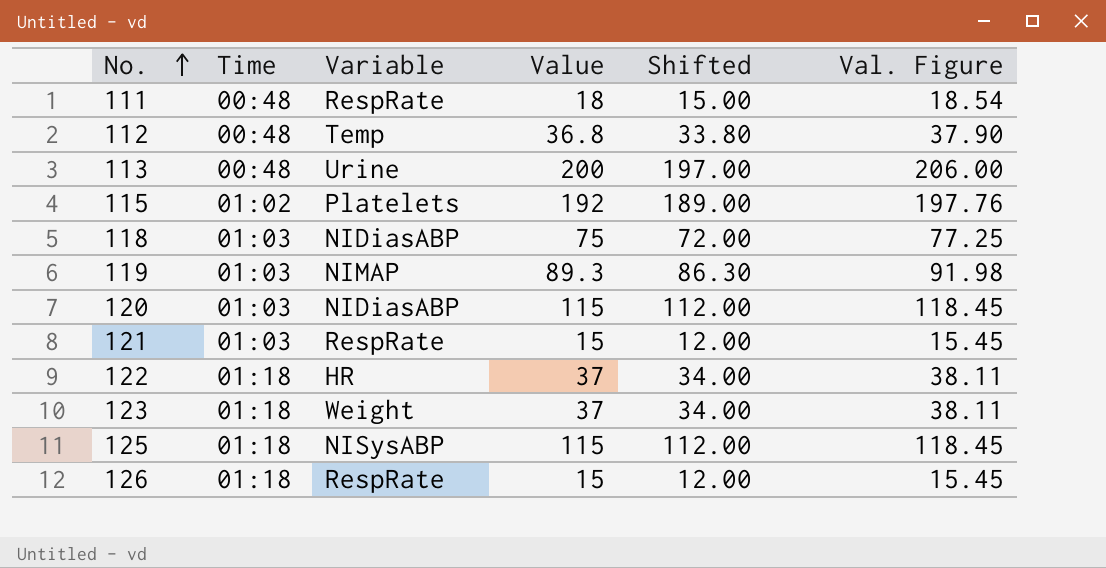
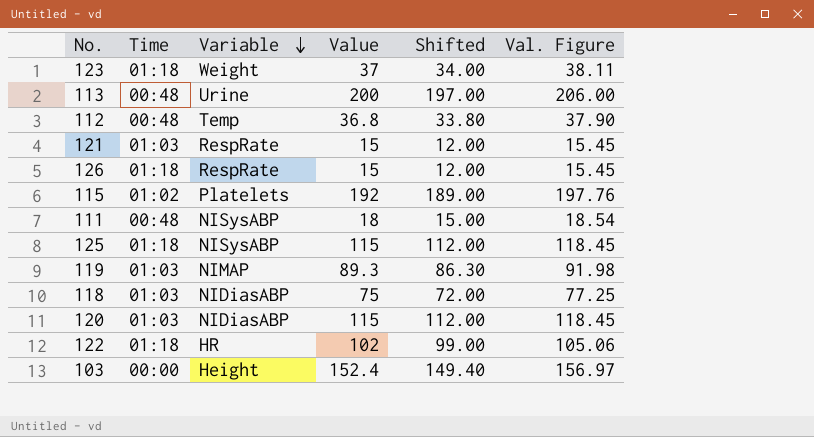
row order: No. ascending -> Variable descending
111 | Variable: RespRate -> NISysABP
122 | Value: 37 -> 102
122 | Shifted: 34.00 -> 99.00
122 | Val. Figure: 38.11 -> 105.06
row 103: none -> 00:00 | Height | 152.4 | 149.40 | 156.97

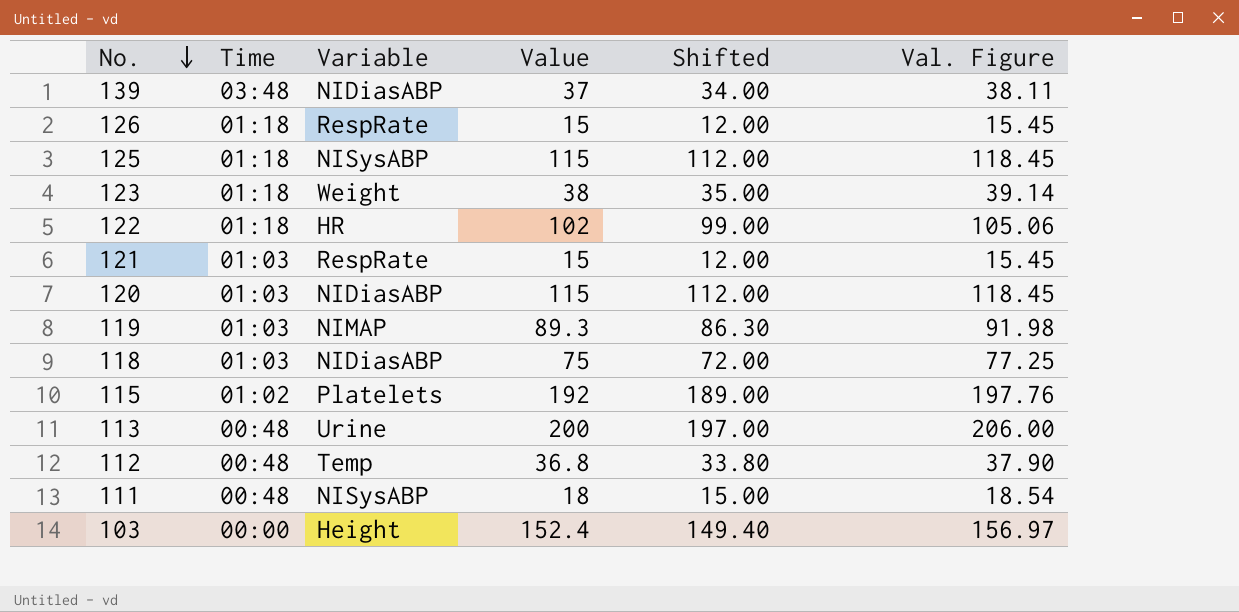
row order: Variable descending -> No. descending
row 139: none -> 03:48 | NIDiasABP | 37 | 34.00 | 38.11
123 | Value: 37 -> 38
123 | Shifted: 34.00 -> 35.00
123 | Val. Figure: 38.11 -> 39.14

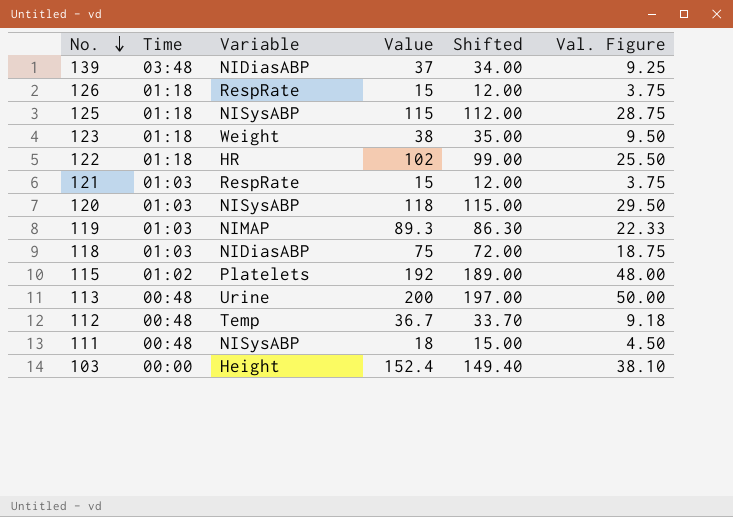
column Val. Figure | formula: [Value] * 1.03 -> [Value] * 0.25
120 | Variable: NIDiasABP -> NISysABP
120 | Value: 115 -> 118
120 | Shifted: 112.00 -> 115.00
112 | Value: 36.8 -> 36.7
112 | Shifted: 33.80 -> 33.70

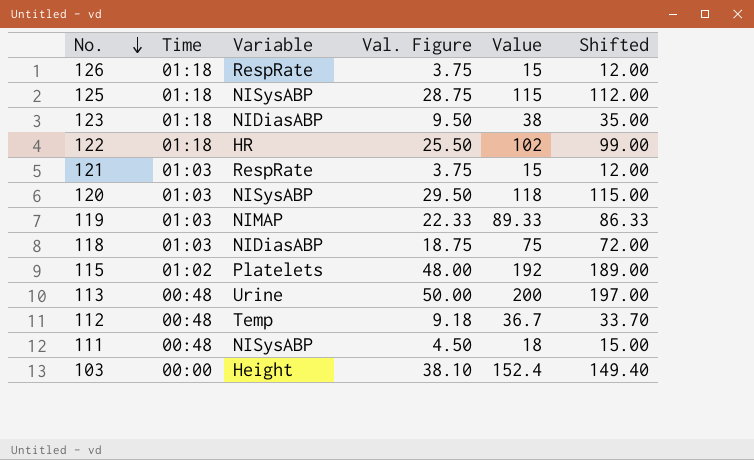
column Val. Figure | position: 6 -> 4
row 139: 03:48 | NIDiasABP | 37 | 34.00 | 9.25 -> none
123 | Variable: Weight -> NIDiasABP
119 | Value: 89.3 -> 89.33
119 | Shifted: 86.30 -> 86.33

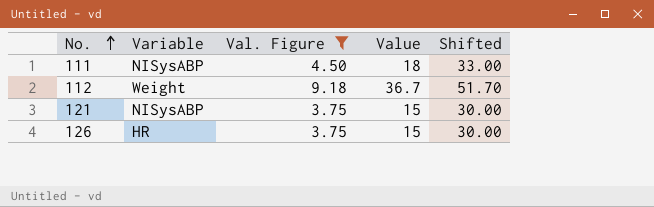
filter: none -> Val. Figure <= 9.18
row order: No. descending -> No. ascending
column Time | position: 2 -> none
column Shifted | formula: [Value] - 3 -> [Value] + 15
112 | Variable: Temp -> Weight
121 | Variable: RespRate -> NISysABP
126 | Variable: RespRate -> HR

